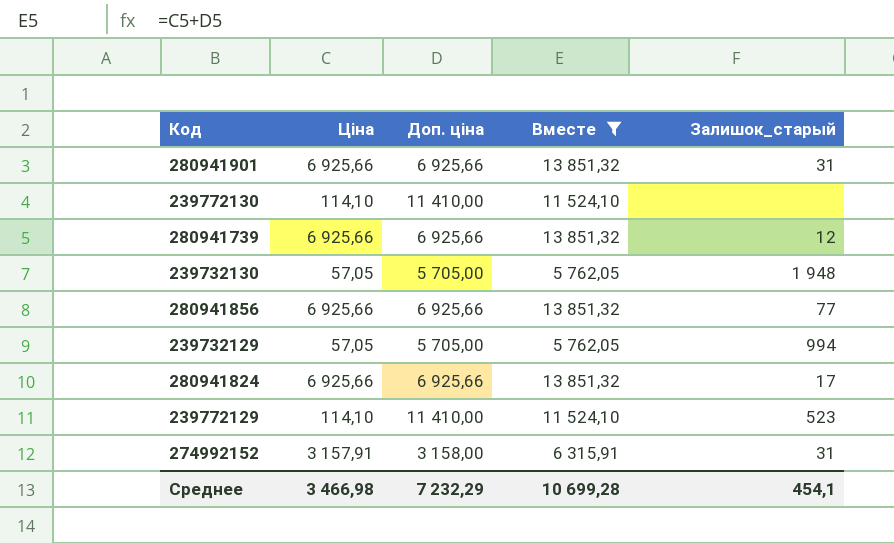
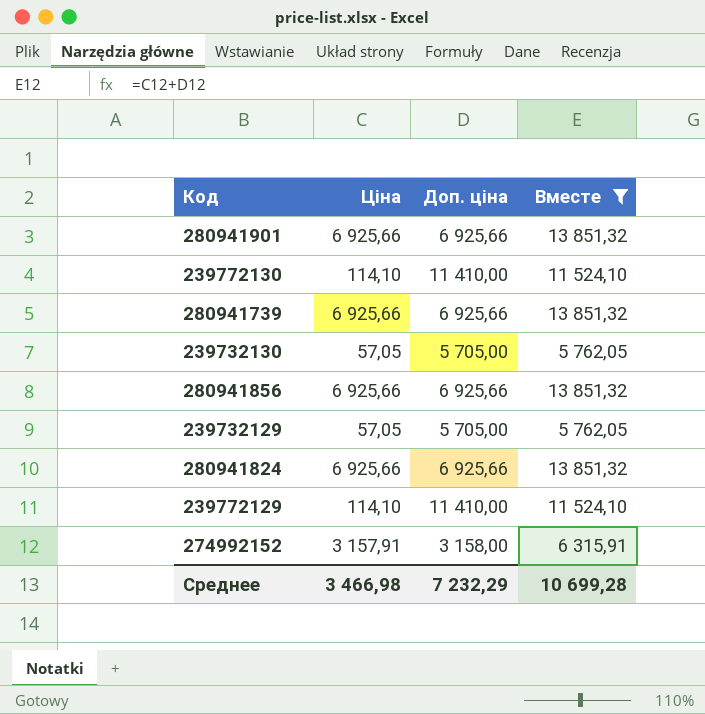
column Залишок_старый | position: 5 -> none

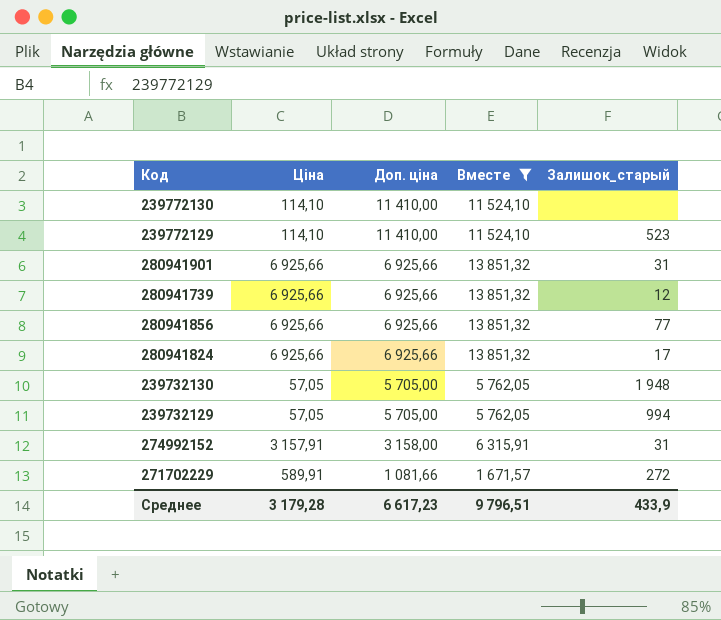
row order: none -> Доп. ціна descending
column Залишок_старый | position: none -> 5
row 271702229: none -> 589,91 | 1 081,66 | 1 671,57 | 272
Среднее | Ціна: 3 466,98 -> 3 179,28
Среднее | Доп. ціна: 7 232,29 -> 6 617,23
Среднее | Вместе: 10 699,28 -> 9 796,51

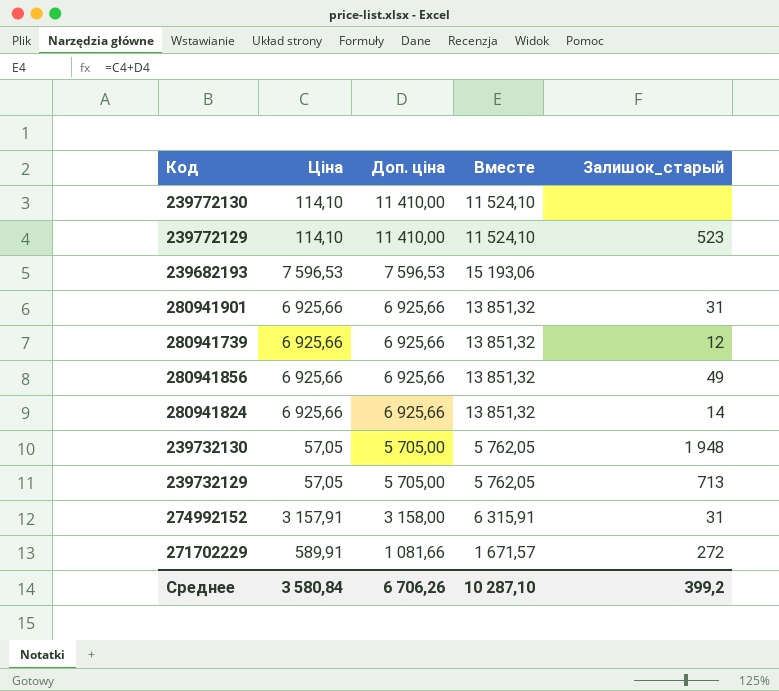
filter: Вместе != 15 193,06 -> none
280941856 | Залишок_старый: 77 -> 49
280941824 | Залишок_старый: 17 -> 14
239732129 | Залишок_старый: 994 -> 713
Среднее | Ціна: 3 179,28 -> 3 580,84
Среднее | Доп. ціна: 6 617,23 -> 6 706,26
Среднее | Вместе: 9 796,51 -> 10 287,10
Среднее | Залишок_старый: 433,9 -> 399,2

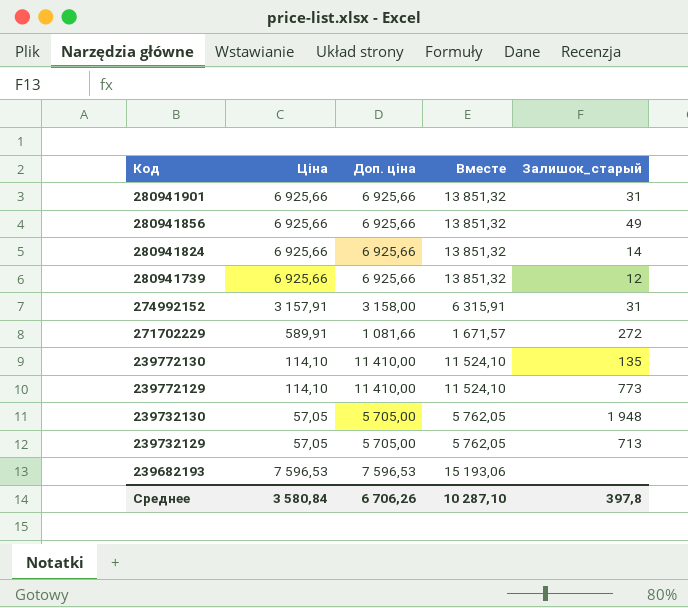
row order: Доп. ціна descending -> Код descending
239772130 | Залишок_старый: none -> 135
239772129 | Залишок_старый: 523 -> 773
Среднее | Залишок_старый: 399,2 -> 397,8

